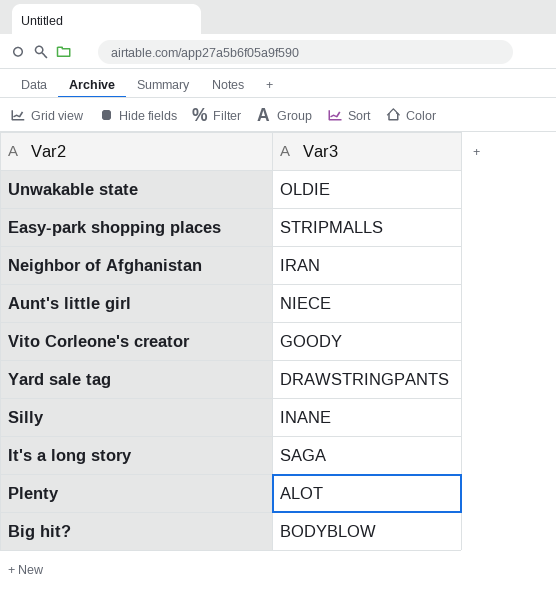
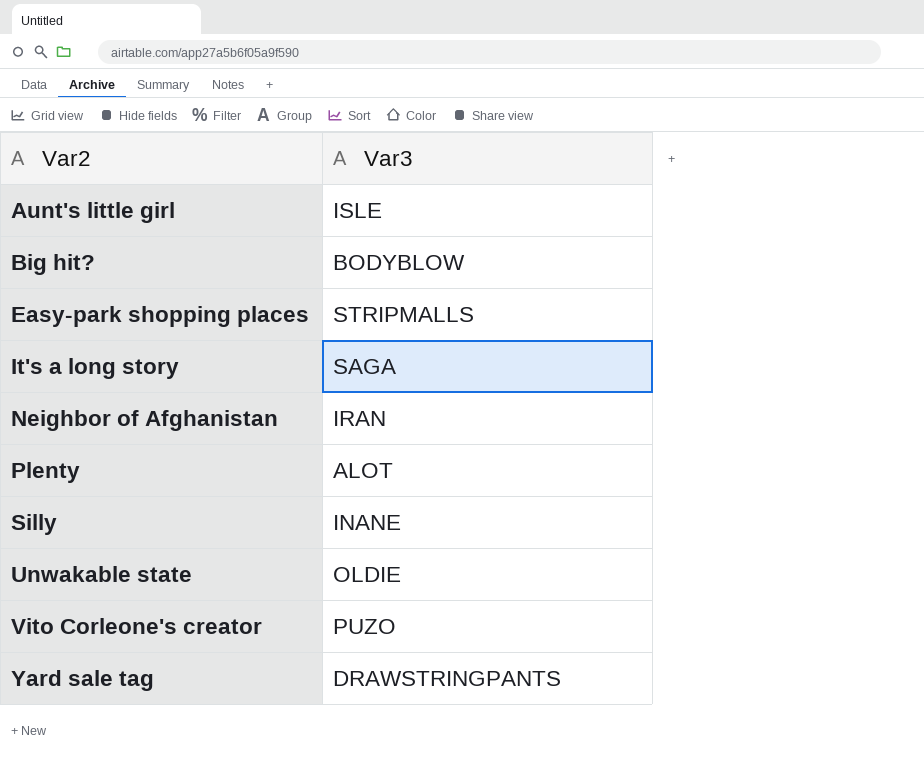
row order: none -> Var2 ascending
Aunt's little girl | Var3: NIECE -> ISLE
Vito Corleone's creator | Var3: GOODY -> PUZO

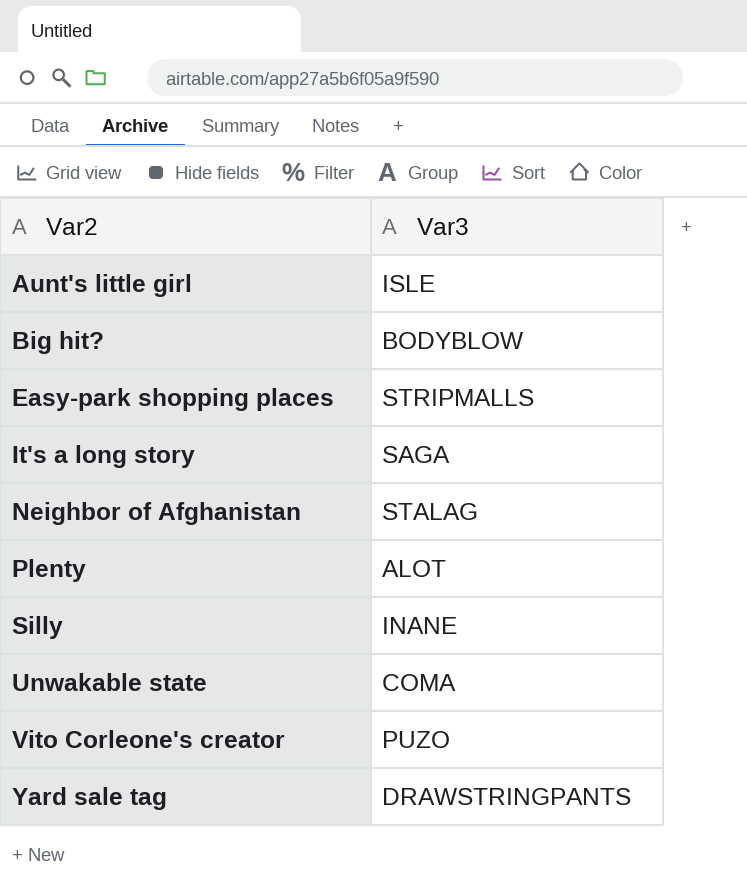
Neighbor of Afghanistan | Var3: IRAN -> STALAG
Unwakable state | Var3: OLDIE -> COMA

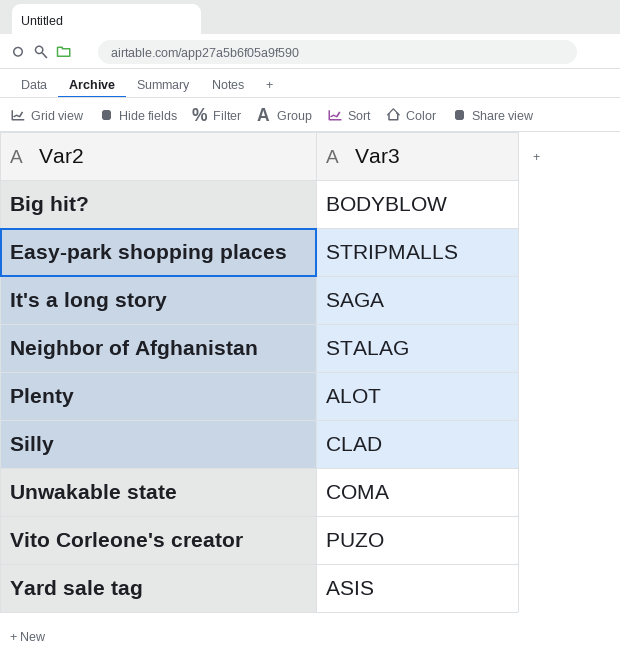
row Aunt's little girl: ISLE -> none
Silly | Var3: INANE -> CLAD
Yard sale tag | Var3: DRAWSTRINGPANTS -> ASIS

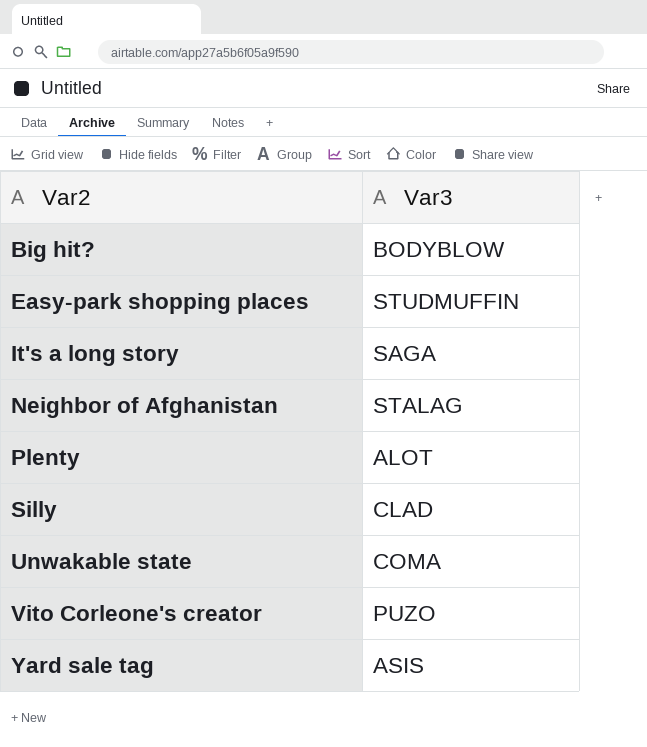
Easy-park shopping places | Var3: STRIPMALLS -> STUDMUFFIN

